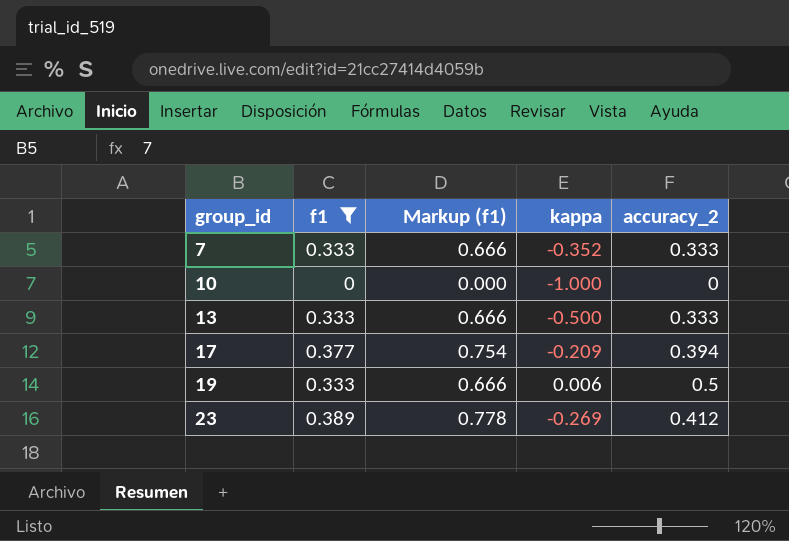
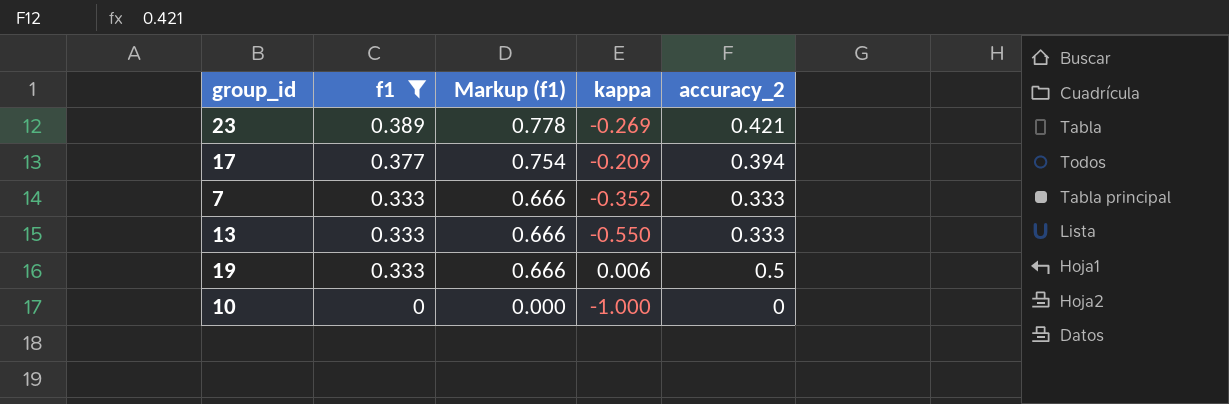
row order: group_id ascending -> f1 descending
23 | accuracy_2: 0.412 -> 0.421
13 | kappa: -0.500 -> -0.550

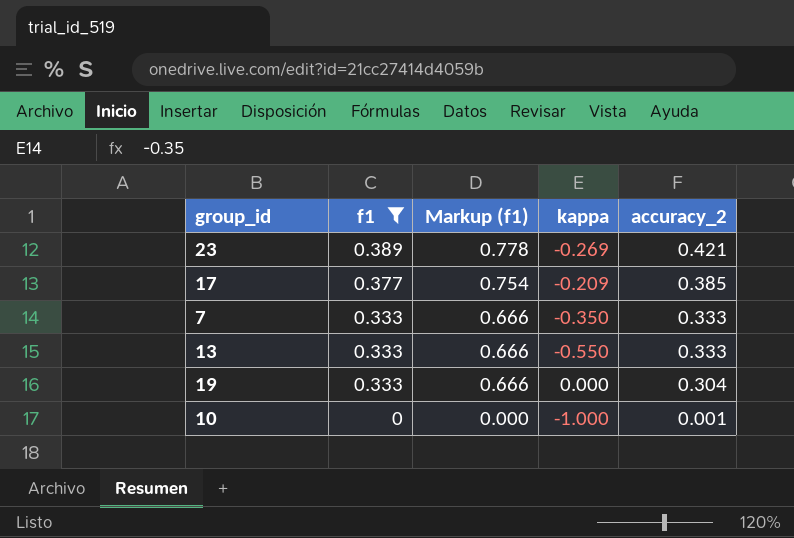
17 | accuracy_2: 0.394 -> 0.385
7 | kappa: -0.352 -> -0.350
19 | kappa: 0.006 -> 0.000
19 | accuracy_2: 0.5 -> 0.304
10 | accuracy_2: 0 -> 0.001

